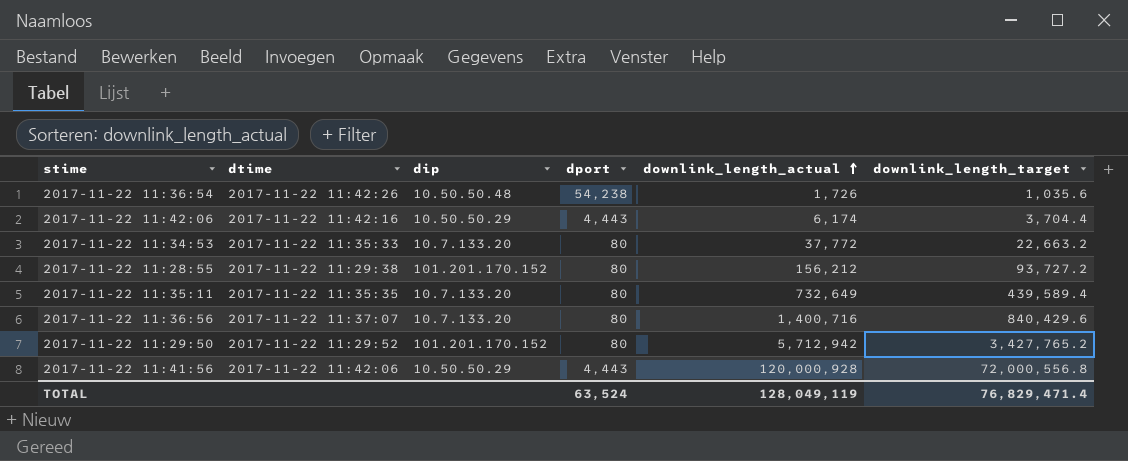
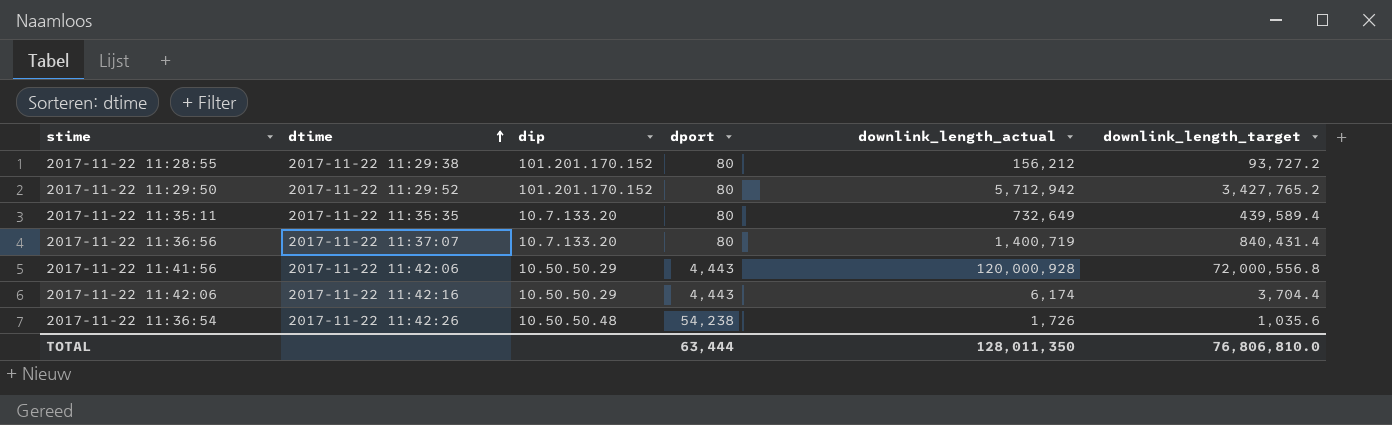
row order: downlink_length_actual ascending -> dtime ascending
row 2017-11-22 11:34:53: 2017-11-22 11:35:33 | 10.7.133.20 | 80 | 37,772 | 22,663.2 -> none
2017-11-22 11:36:56 | downlink_length_actual: 1,400,716 -> 1,400,719
2017-11-22 11:36:56 | downlink_length_target: 840,429.6 -> 840,431.4
TOTAL | dport: 63,524 -> 63,444
TOTAL | downlink_length_actual: 128,049,119 -> 128,011,350
TOTAL | downlink_length_target: 76,829,471.4 -> 76,806,810.0

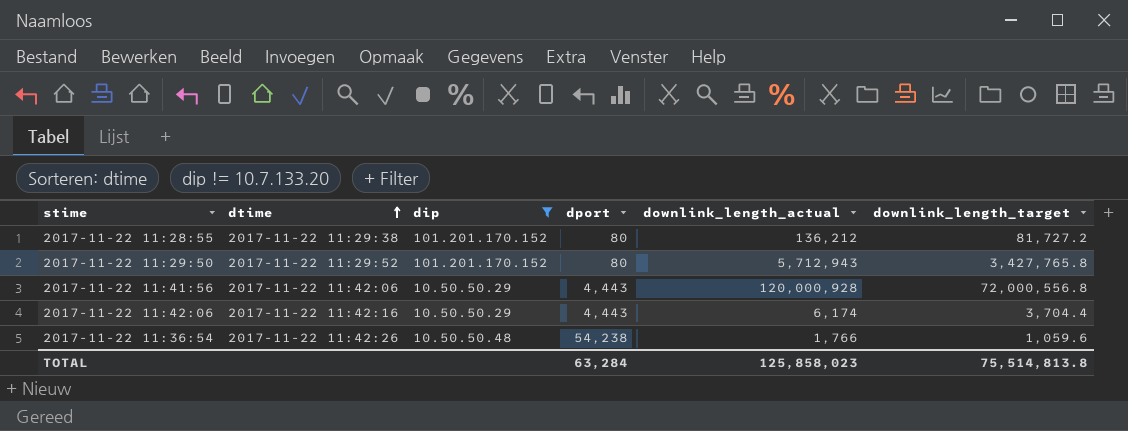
filter: none -> dip != 10.7.133.20
2017-11-22 11:28:55 | downlink_length_actual: 156,212 -> 136,212
2017-11-22 11:28:55 | downlink_length_target: 93,727.2 -> 81,727.2
2017-11-22 11:29:50 | downlink_length_actual: 5,712,942 -> 5,712,943
2017-11-22 11:29:50 | downlink_length_target: 3,427,765.2 -> 3,427,765.8
2017-11-22 11:36:54 | downlink_length_actual: 1,726 -> 1,766
2017-11-22 11:36:54 | downlink_length_target: 1,035.6 -> 1,059.6
TOTAL | dport: 63,444 -> 63,284
TOTAL | downlink_length_actual: 128,011,350 -> 125,858,023
TOTAL | downlink_length_target: 76,806,810.0 -> 75,514,813.8

